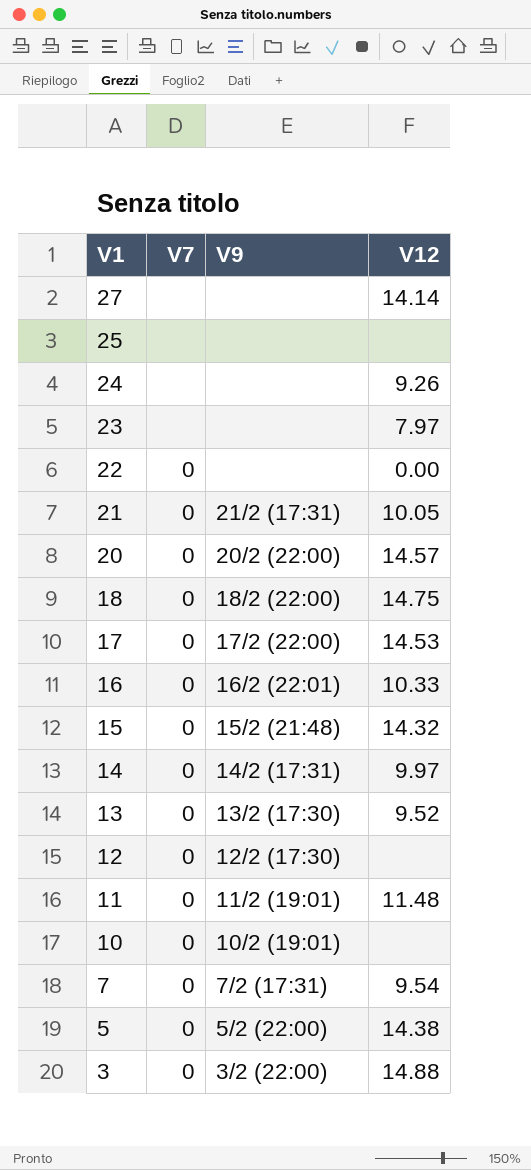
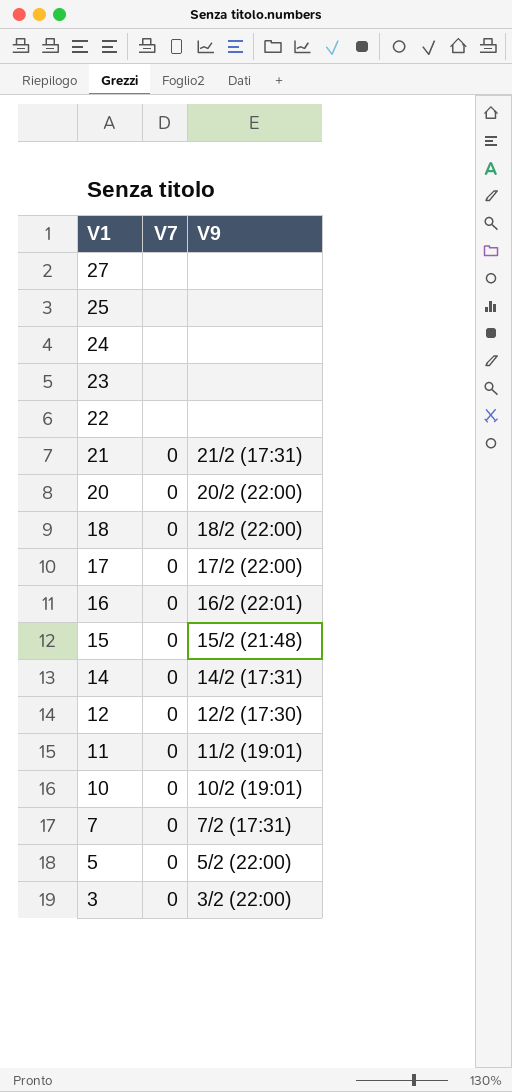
column V12 | position: 4 -> none
row 13: 0 | 13/2 (17:30) | 9.52 -> none
22 | V7: 0 -> none

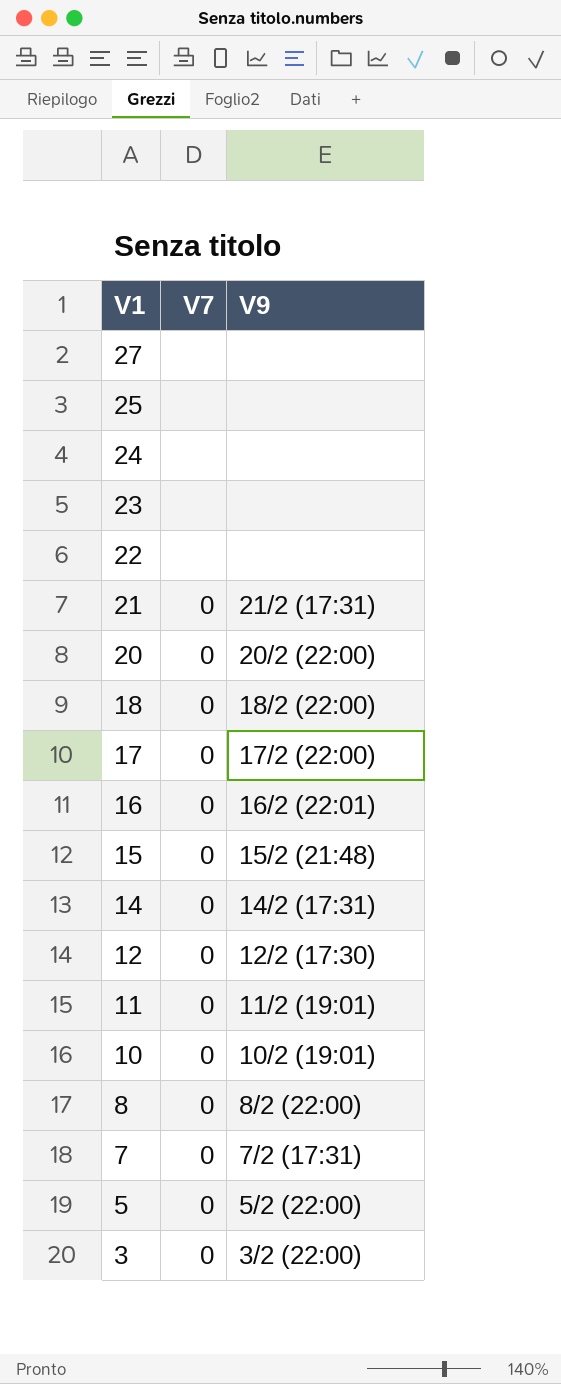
row 8: none -> 0 | 8/2 (22:00)

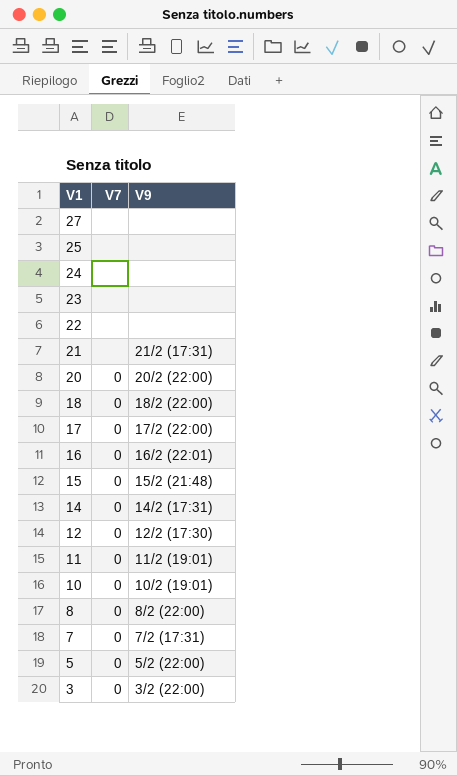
21 | V7: 0 -> none

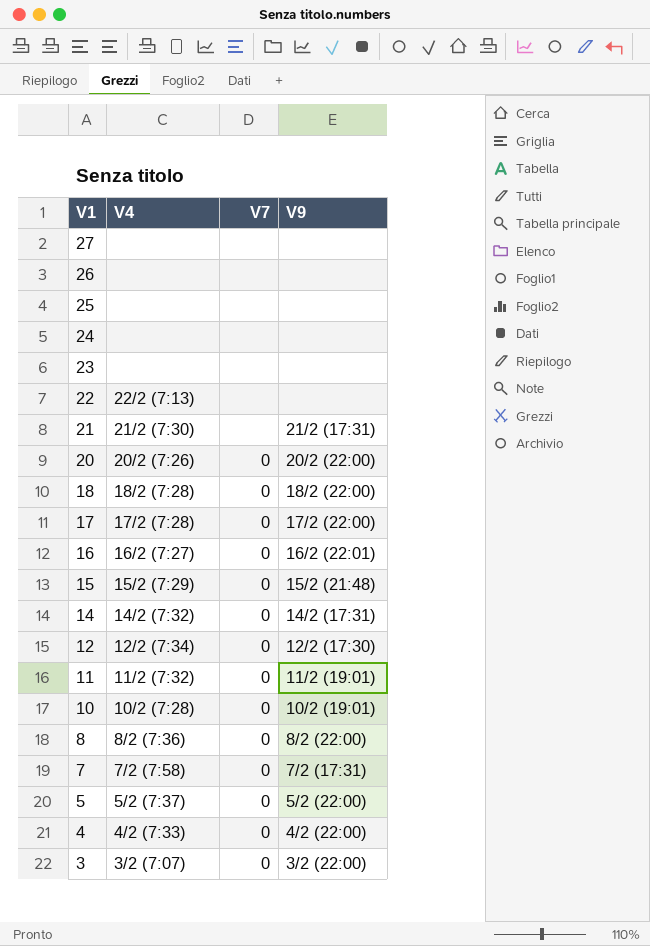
column V4 | position: none -> 2
row 26: none -> none | none | none
row 4: none -> 4/2 (7:33) | 0 | 4/2 (22:00)

